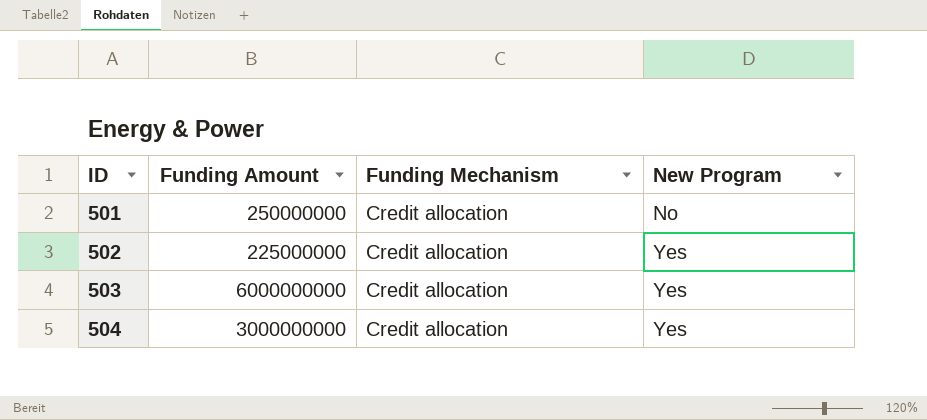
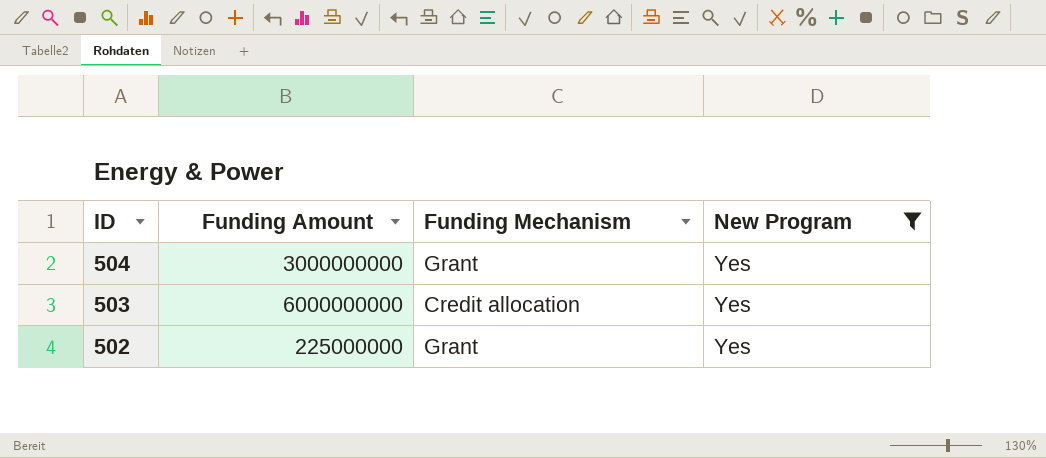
filter: none -> New Program = Yes
row order: ID ascending -> ID descending
504 | Funding Mechanism: Credit allocation -> Grant
502 | Funding Mechanism: Credit allocation -> Grant

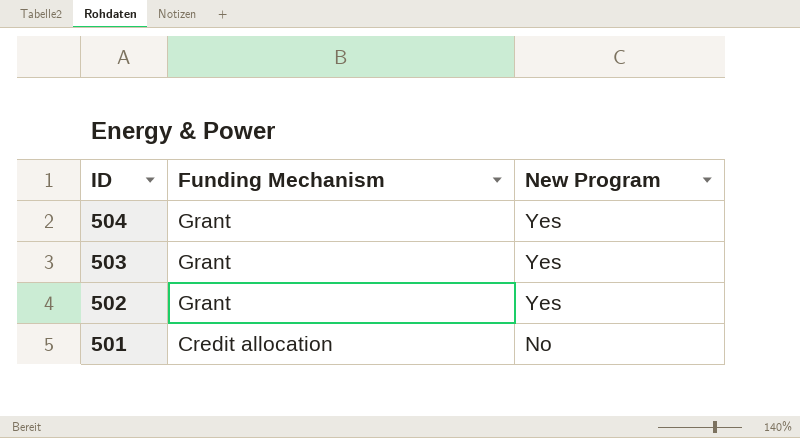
filter: New Program = Yes -> none
column Funding Amount | position: 2 -> none
503 | Funding Mechanism: Credit allocation -> Grant

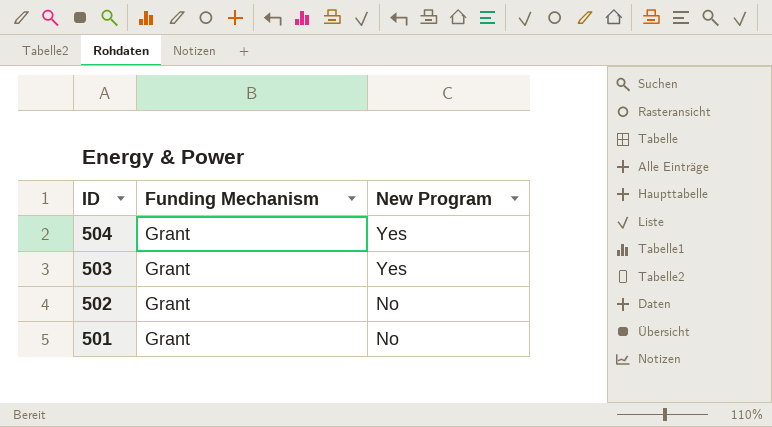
502 | New Program: Yes -> No
501 | Funding Mechanism: Credit allocation -> Grant

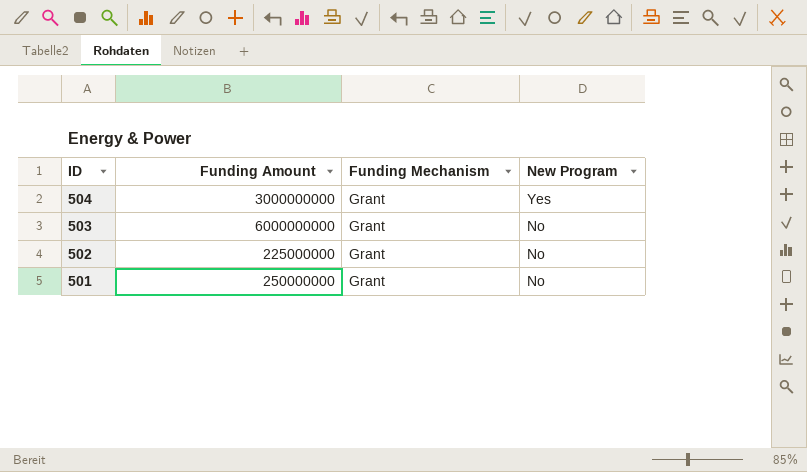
column Funding Amount | position: none -> 2
503 | New Program: Yes -> No

